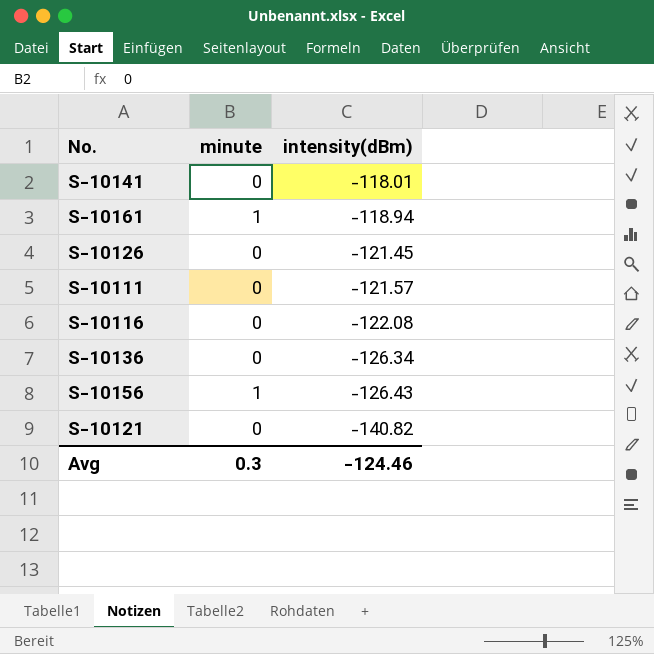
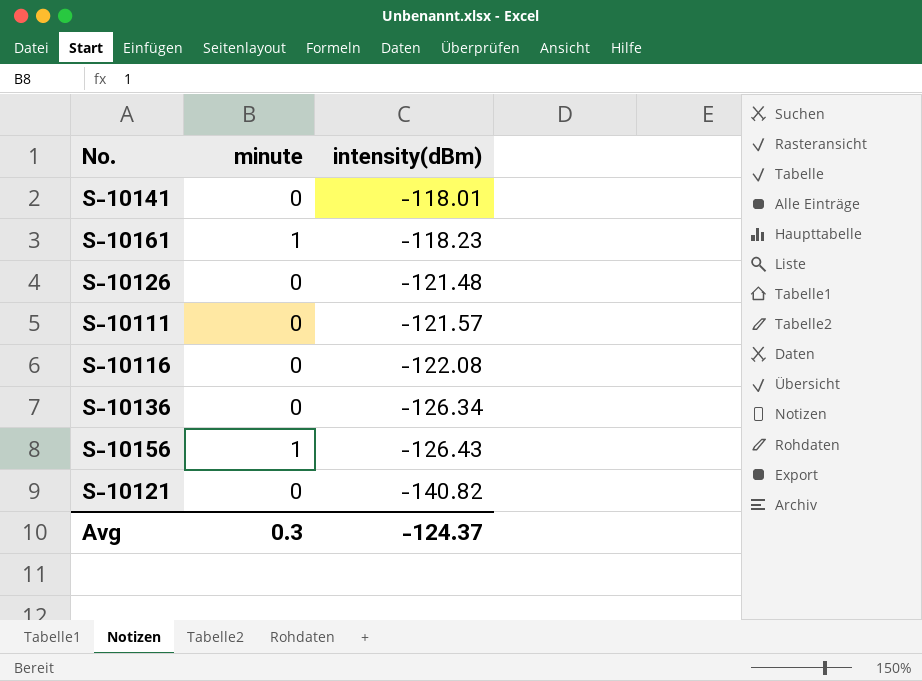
S-10161 | intensity(dBm): -118.94 -> -118.23
S-10126 | intensity(dBm): -121.45 -> -121.48
Avg | intensity(dBm): -124.46 -> -124.37

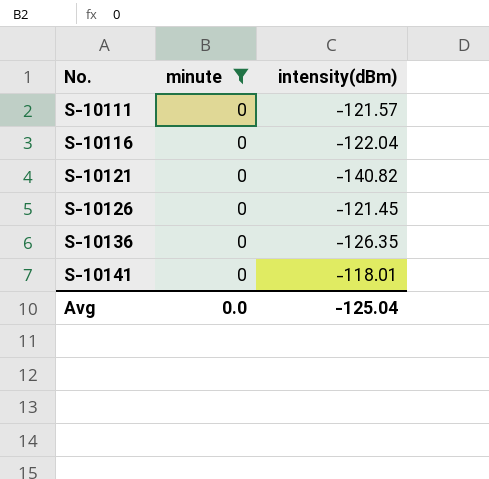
filter: none -> minute = 0
row order: intensity(dBm) descending -> No. ascending
S-10116 | intensity(dBm): -122.08 -> -122.04
S-10126 | intensity(dBm): -121.48 -> -121.45
S-10136 | intensity(dBm): -126.34 -> -126.35
Avg | minute: 0.3 -> 0.0
Avg | intensity(dBm): -124.37 -> -125.04

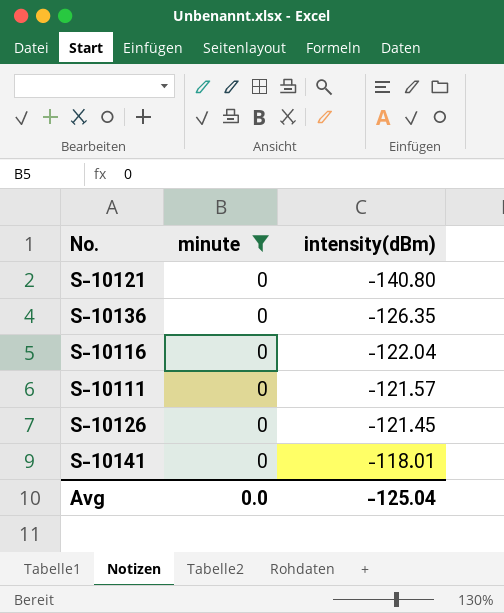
row order: No. ascending -> intensity(dBm) ascending
S-10121 | intensity(dBm): -140.82 -> -140.80

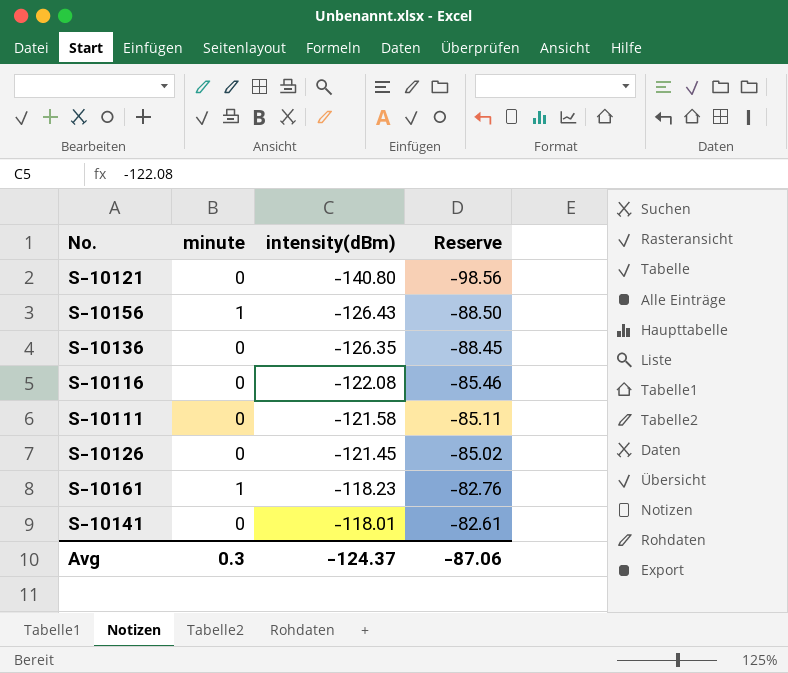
filter: minute = 0 -> none
column Reserve | formula: none -> [intensity(dBm)] * 0.7
S-10116 | intensity(dBm): -122.04 -> -122.08
S-10111 | intensity(dBm): -121.57 -> -121.58
Avg | minute: 0.0 -> 0.3
Avg | intensity(dBm): -125.04 -> -124.37

